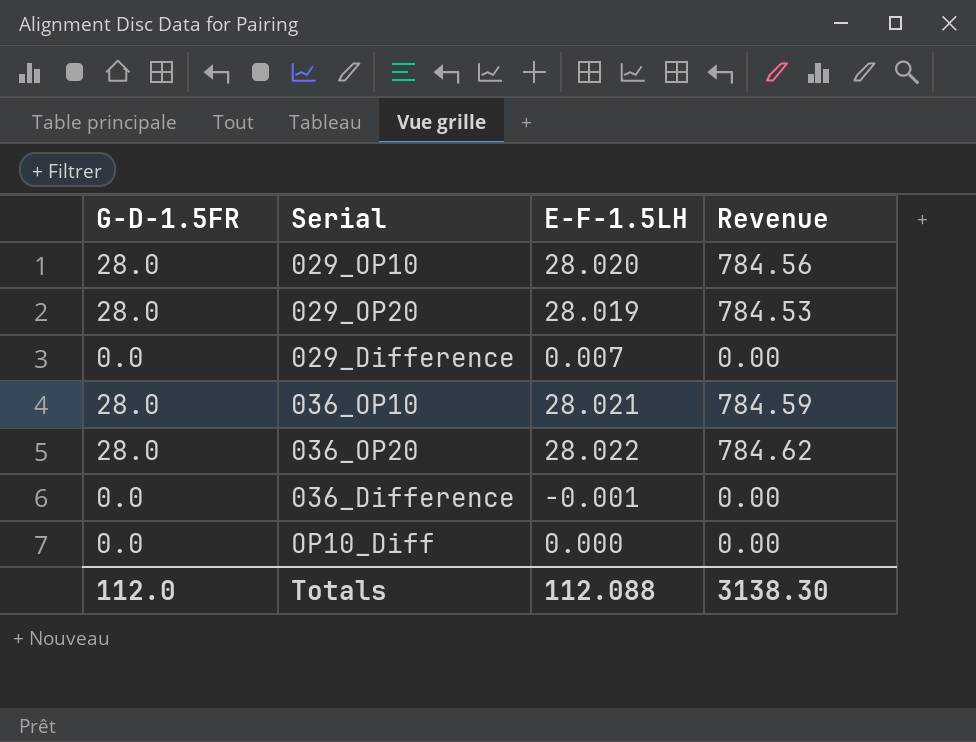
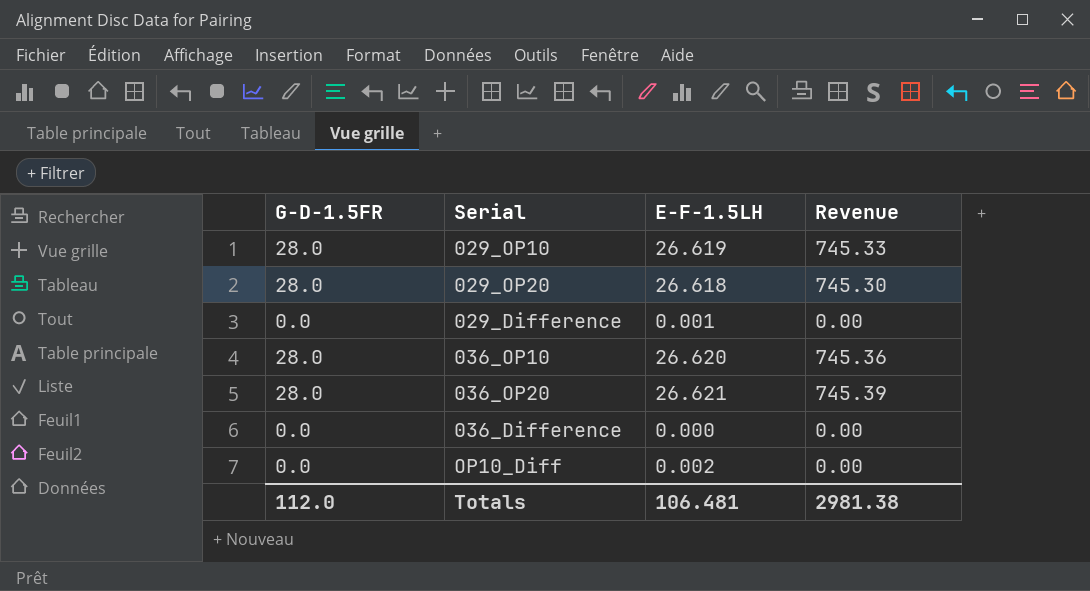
029_OP10 | E-F-1.5LH: 28.020 -> 26.619
029_OP10 | Revenue: 784.56 -> 745.33
029_OP20 | E-F-1.5LH: 28.019 -> 26.618
029_OP20 | Revenue: 784.53 -> 745.30
029_Difference | E-F-1.5LH: 0.007 -> 0.001
036_OP10 | E-F-1.5LH: 28.021 -> 26.620
036_OP10 | Revenue: 784.59 -> 745.36
036_OP20 | E-F-1.5LH: 28.022 -> 26.621
036_OP20 | Revenue: 784.62 -> 745.39
036_Difference | E-F-1.5LH: -0.001 -> 0.000
OP10_Diff | E-F-1.5LH: 0.000 -> 0.002
Totals | E-F-1.5LH: 112.088 -> 106.481
Totals | Revenue: 3138.30 -> 2981.38

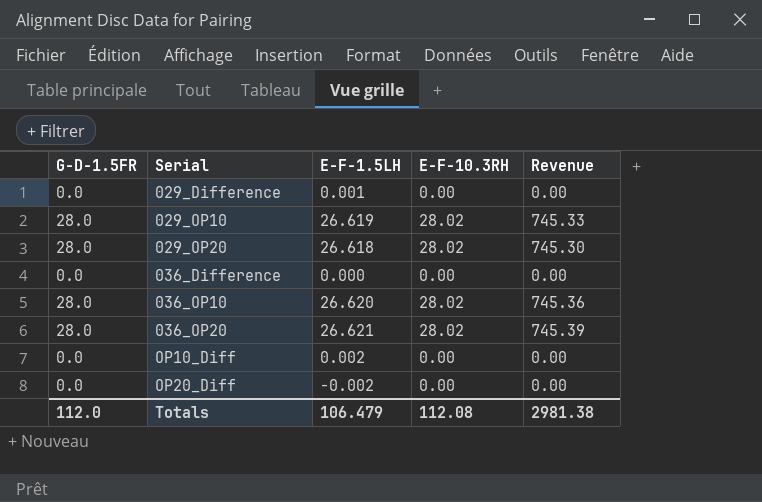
row order: none -> Serial ascending
column E-F-10.3RH | position: none -> 4
row OP20_Diff: none -> 0.0 | -0.002 | 0.00 | 0.00
Totals | E-F-1.5LH: 106.481 -> 106.479

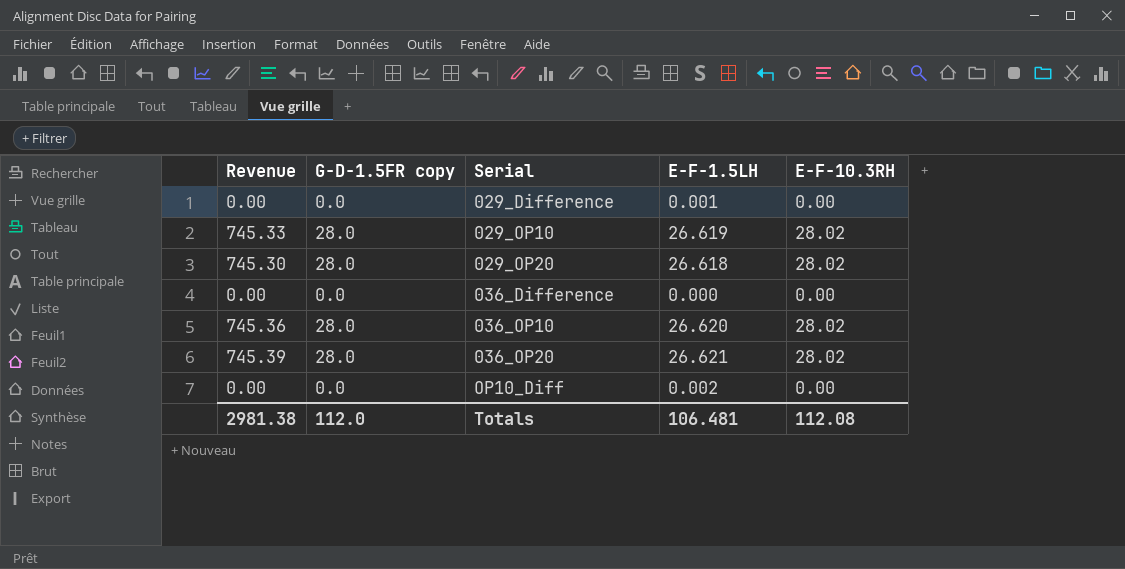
column Revenue | position: 5 -> 1
column name: G-D-1.5FR -> G-D-1.5FR copy
row OP20_Diff: 0.0 | -0.002 | 0.00 | 0.00 -> none
Totals | E-F-1.5LH: 106.479 -> 106.481

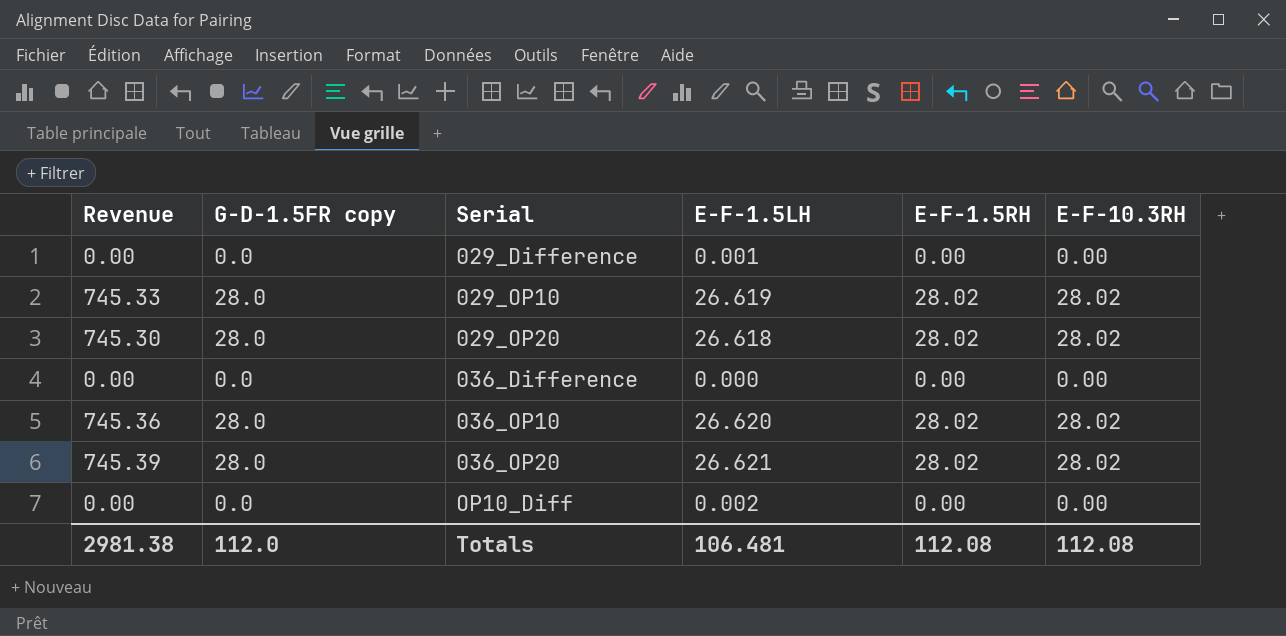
column E-F-1.5RH | position: none -> 5

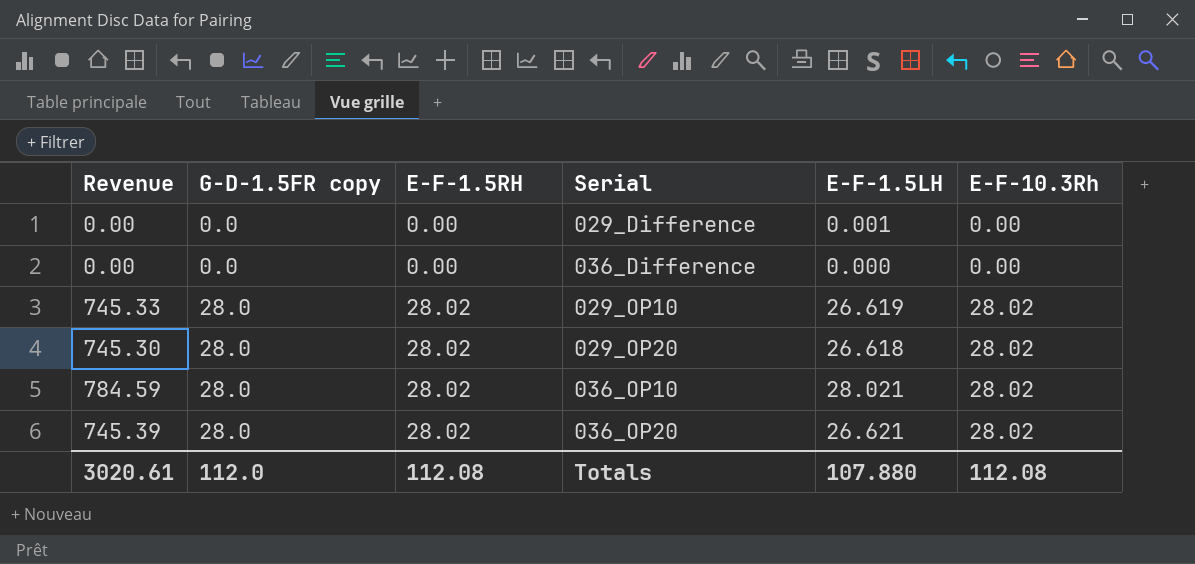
row order: Serial ascending -> G-D-1.5FR copy ascending
column E-F-1.5RH | position: 5 -> 3
column name: E-F-10.3RH -> E-F-10.3Rh
row OP10_Diff: 0.00 | 0.0 | 0.002 | 0.00 | 0.00 -> none
036_OP10 | Revenue: 745.36 -> 784.59
036_OP10 | E-F-1.5LH: 26.620 -> 28.021
Totals | Revenue: 2981.38 -> 3020.61
Totals | E-F-1.5LH: 106.481 -> 107.880

